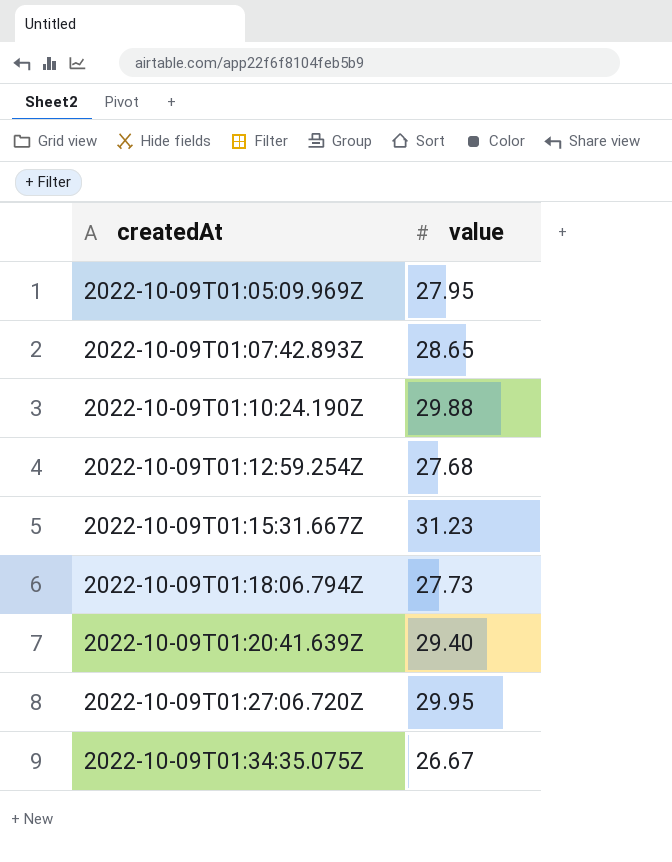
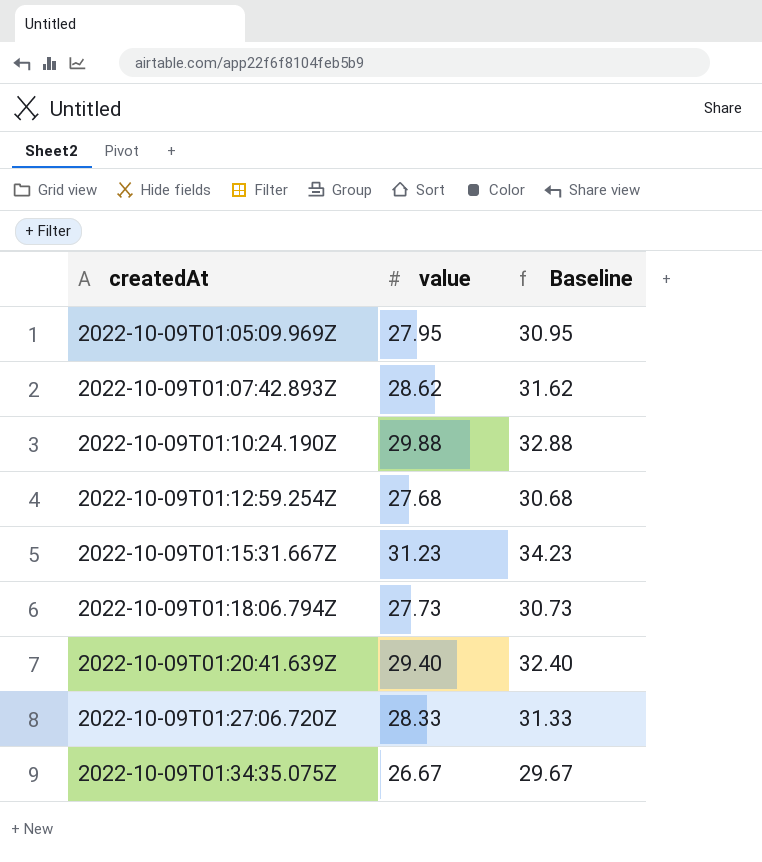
column Baseline | formula: none -> [value] + 3
2022-10-09T01:07:42.893Z | value: 28.65 -> 28.62
2022-10-09T01:27:06.720Z | value: 29.95 -> 28.33

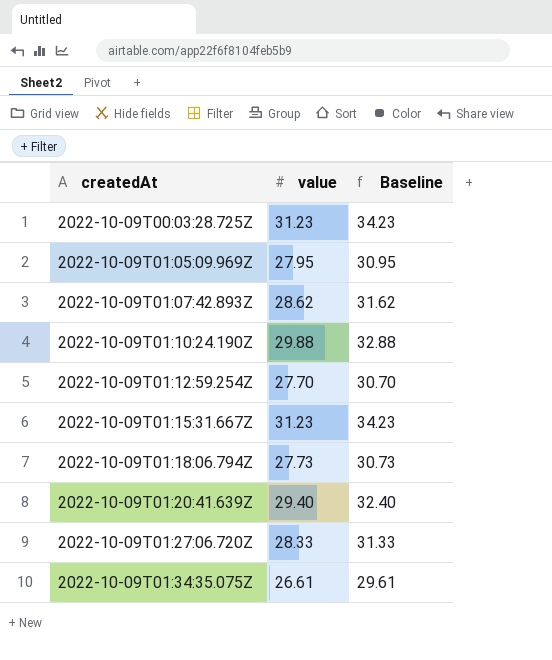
row 2022-10-09T00:03:28.725Z: none -> 31.23 | 34.23
2022-10-09T01:12:59.254Z | value: 27.68 -> 27.70
2022-10-09T01:12:59.254Z | Baseline: 30.68 -> 30.70
2022-10-09T01:34:35.075Z | value: 26.67 -> 26.61
2022-10-09T01:34:35.075Z | Baseline: 29.67 -> 29.61

